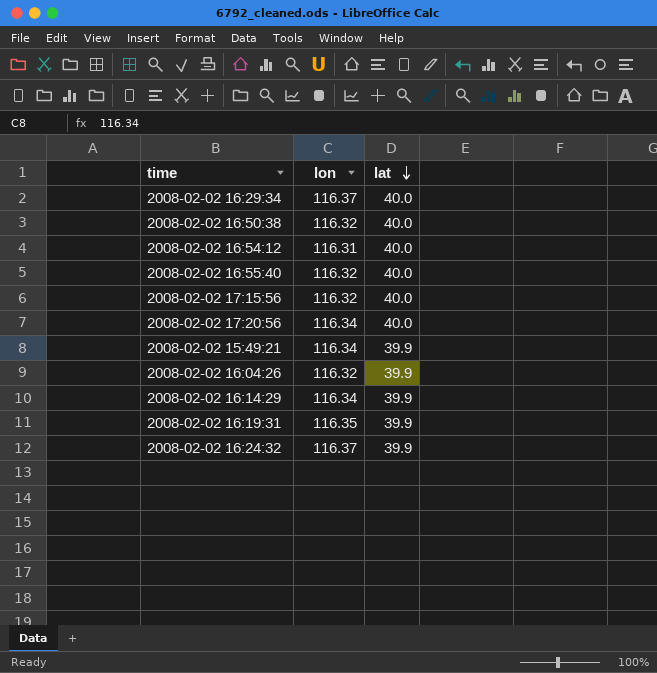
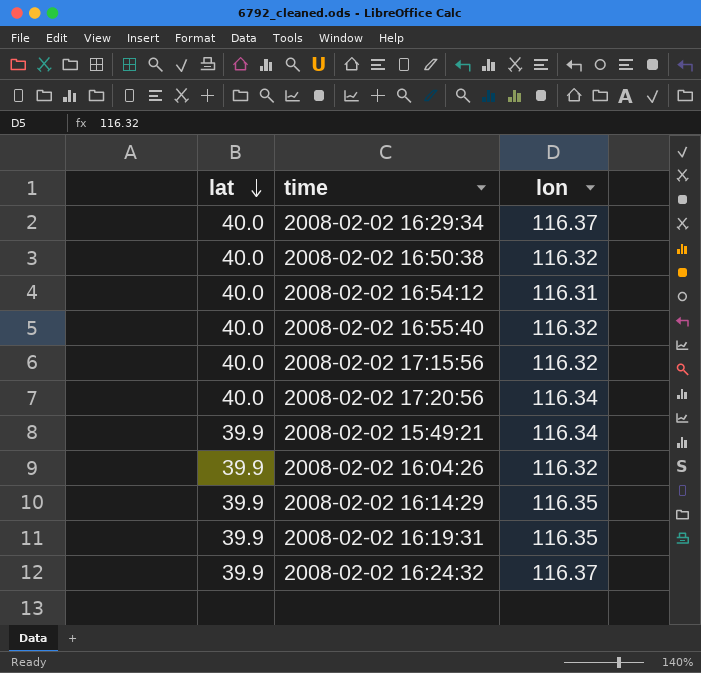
column lat | position: 3 -> 1
2008-02-02 16:14:29 | lon: 116.34 -> 116.35

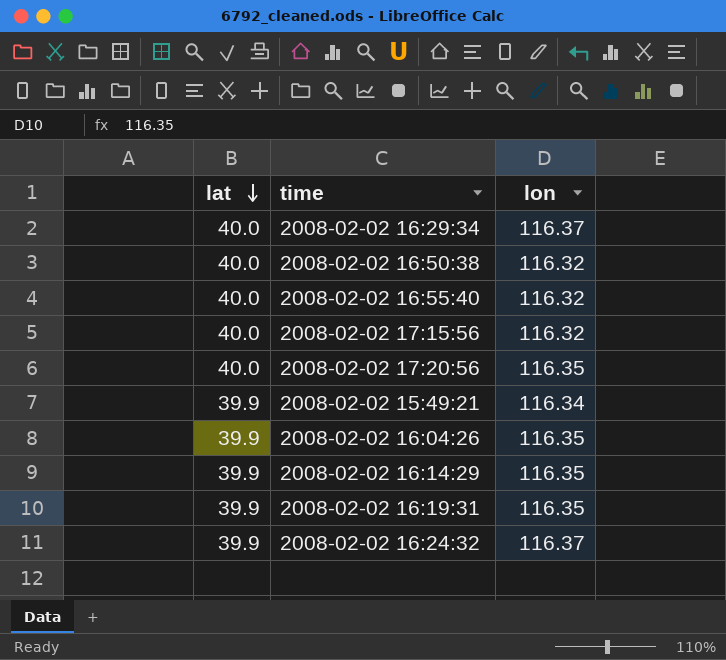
row 2008-02-02 16:54:12: 40.0 | 116.31 -> none
2008-02-02 17:20:56 | lon: 116.34 -> 116.35
2008-02-02 16:04:26 | lon: 116.32 -> 116.35

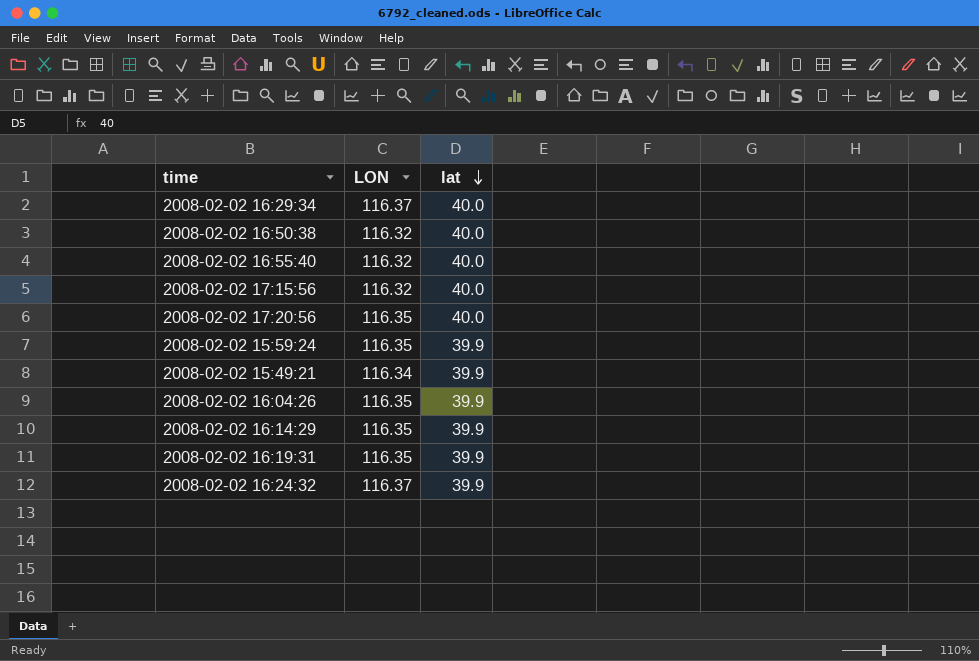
column name: lon -> LON
column lat | position: 1 -> 3
row 2008-02-02 15:59:24: none -> 116.35 | 39.9

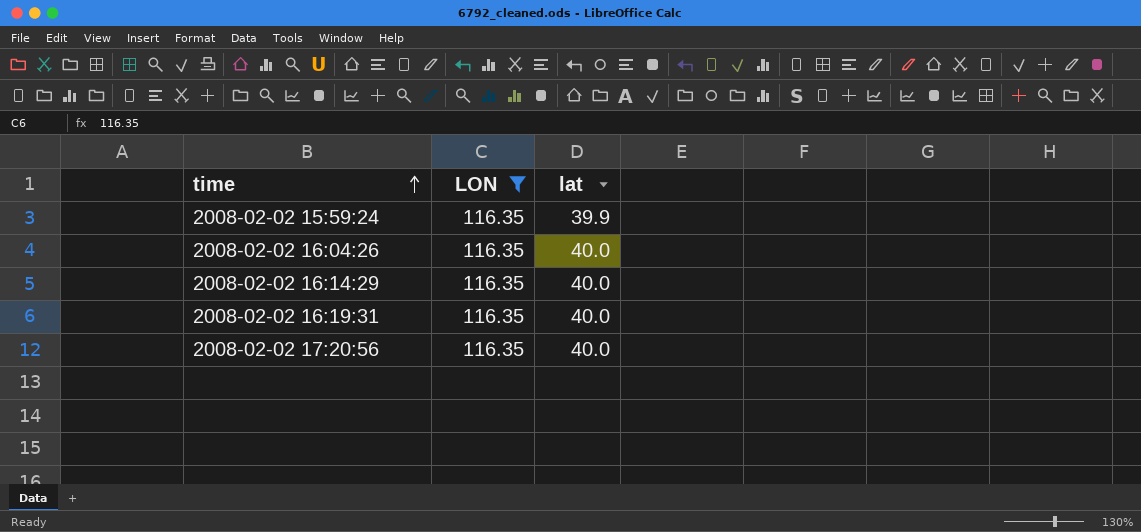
filter: none -> LON = 116.35
row order: lat descending -> time ascending
2008-02-02 16:04:26 | lat: 39.9 -> 40.0
2008-02-02 16:14:29 | lat: 39.9 -> 40.0
2008-02-02 16:19:31 | lat: 39.9 -> 40.0

